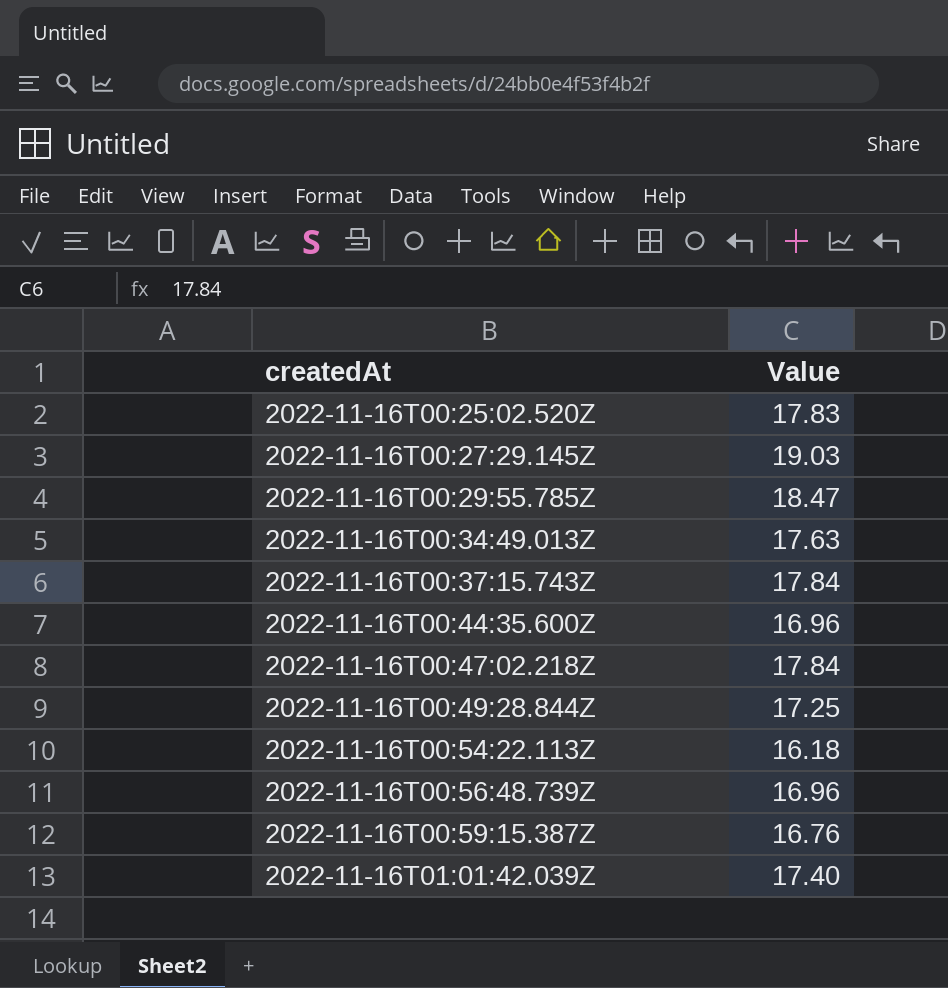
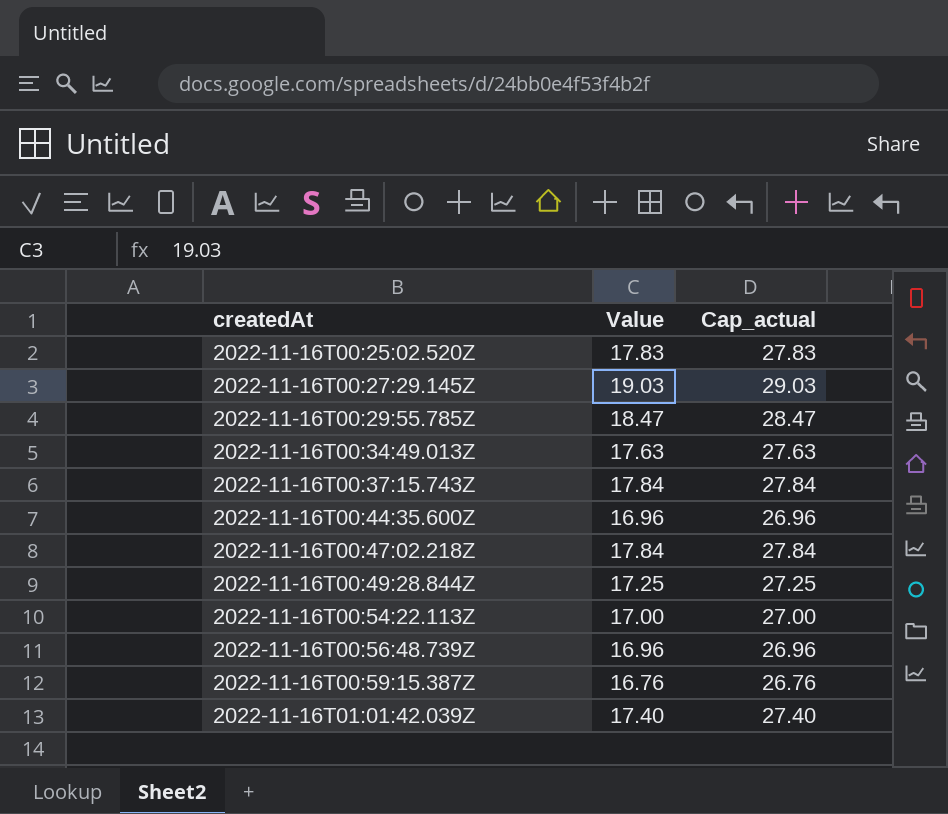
column Cap_actual | formula: none -> [Value] + 10
2022-11-16T00:54:22.113Z | Value: 16.18 -> 17.00

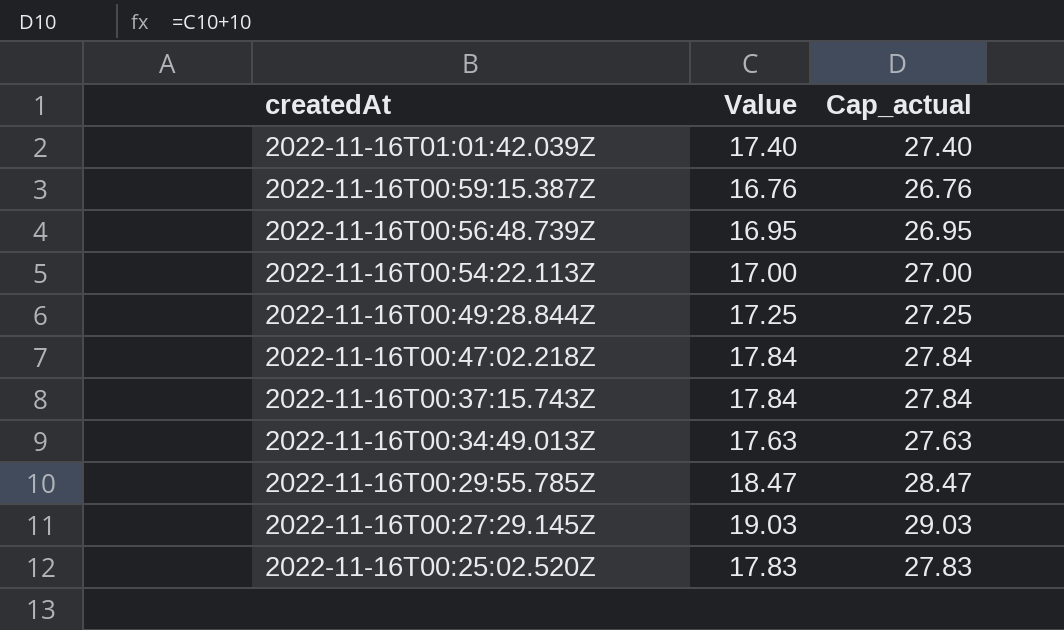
row order: createdAt ascending -> createdAt descending
row 2022-11-16T00:44:35.600Z: 16.96 | 26.96 -> none
2022-11-16T00:56:48.739Z | Value: 16.96 -> 16.95
2022-11-16T00:56:48.739Z | Cap_actual: 26.96 -> 26.95

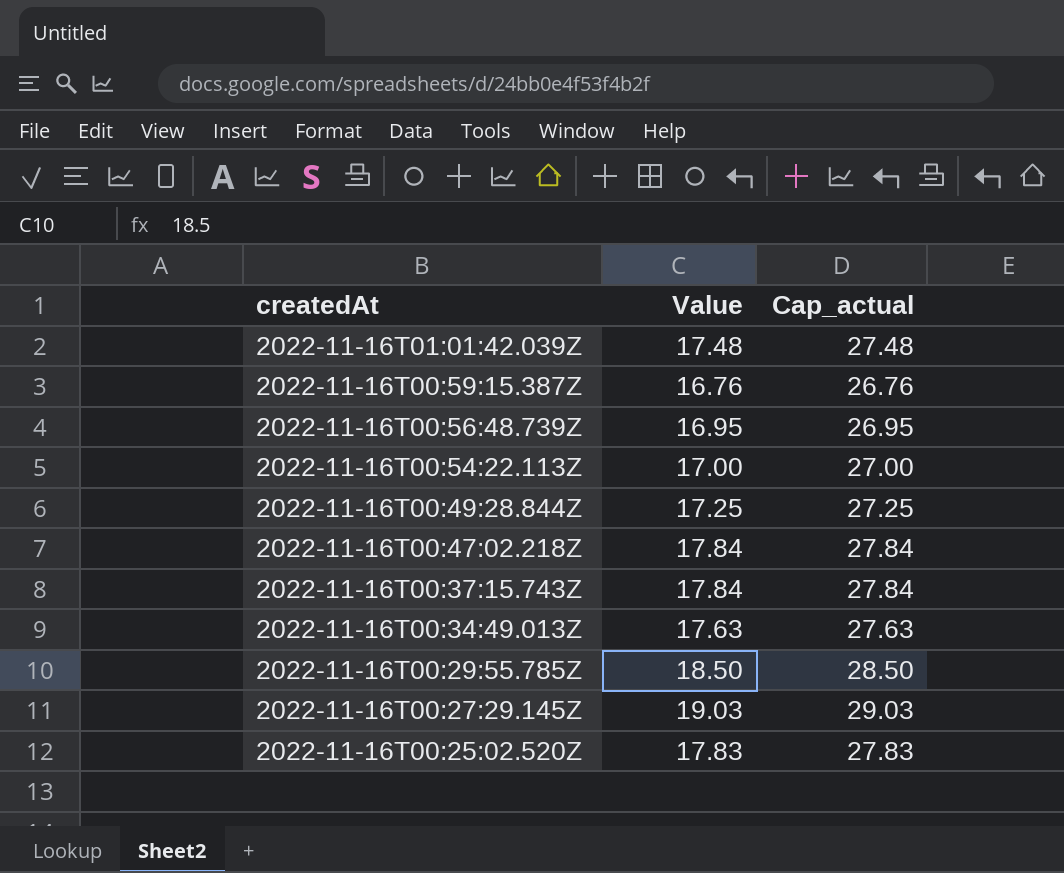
2022-11-16T01:01:42.039Z | Value: 17.40 -> 17.48
2022-11-16T01:01:42.039Z | Cap_actual: 27.40 -> 27.48
2022-11-16T00:29:55.785Z | Value: 18.47 -> 18.50
2022-11-16T00:29:55.785Z | Cap_actual: 28.47 -> 28.50

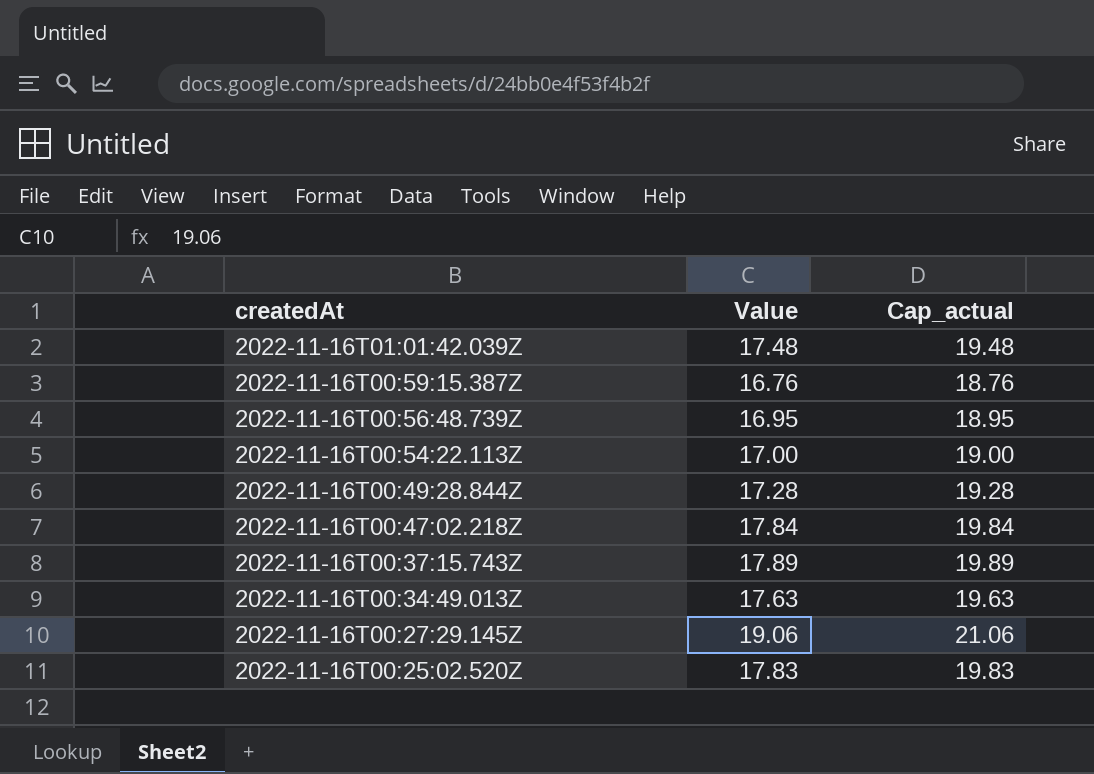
column Cap_actual | formula: [Value] + 10 -> [Value] + 2
row 2022-11-16T00:29:55.785Z: 18.50 | 28.50 -> none
2022-11-16T00:49:28.844Z | Value: 17.25 -> 17.28
2022-11-16T00:37:15.743Z | Value: 17.84 -> 17.89
2022-11-16T00:27:29.145Z | Value: 19.03 -> 19.06

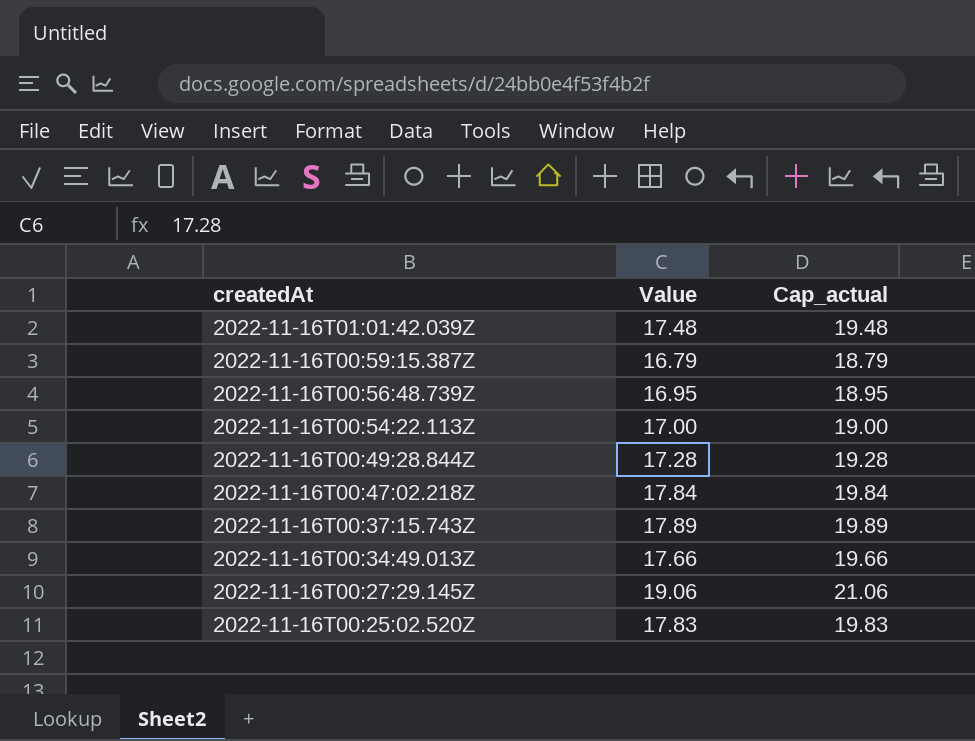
2022-11-16T00:59:15.387Z | Value: 16.76 -> 16.79
2022-11-16T00:59:15.387Z | Cap_actual: 18.76 -> 18.79
2022-11-16T00:34:49.013Z | Value: 17.63 -> 17.66
2022-11-16T00:34:49.013Z | Cap_actual: 19.63 -> 19.66

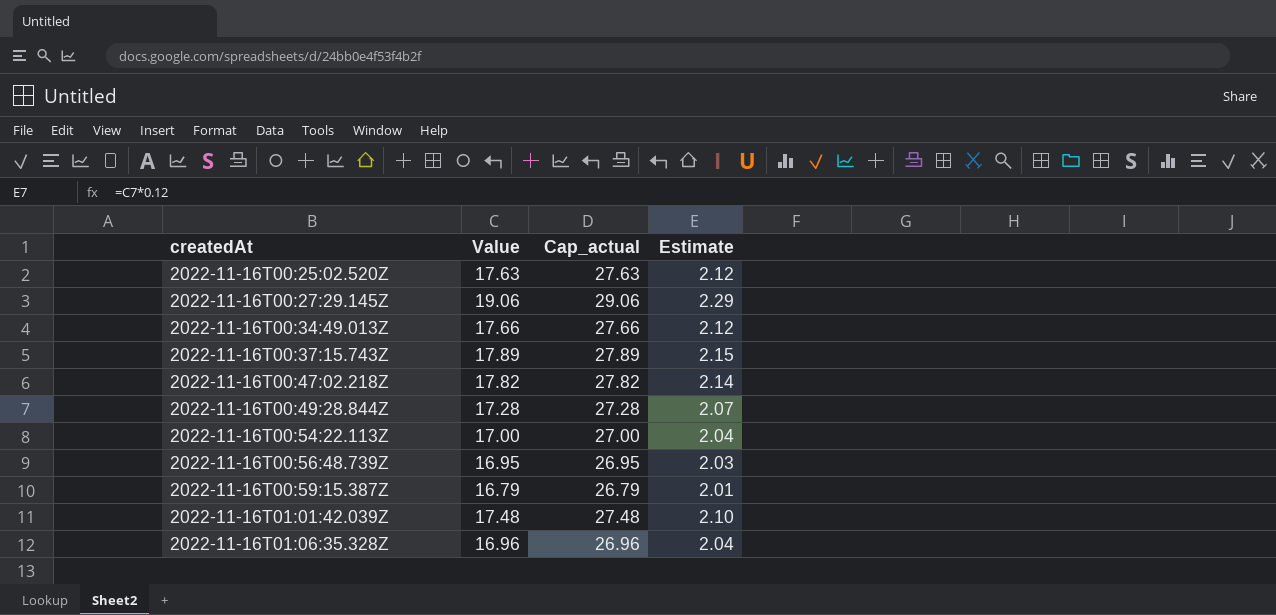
row order: createdAt descending -> createdAt ascending
column Cap_actual | formula: [Value] + 2 -> [Value] + 10
column Estimate | formula: none -> [Value] * 0.12
2022-11-16T00:25:02.520Z | Value: 17.83 -> 17.63
2022-11-16T00:47:02.218Z | Value: 17.84 -> 17.82
row 2022-11-16T01:06:35.328Z: none -> 16.96 | 26.96 | 2.04

